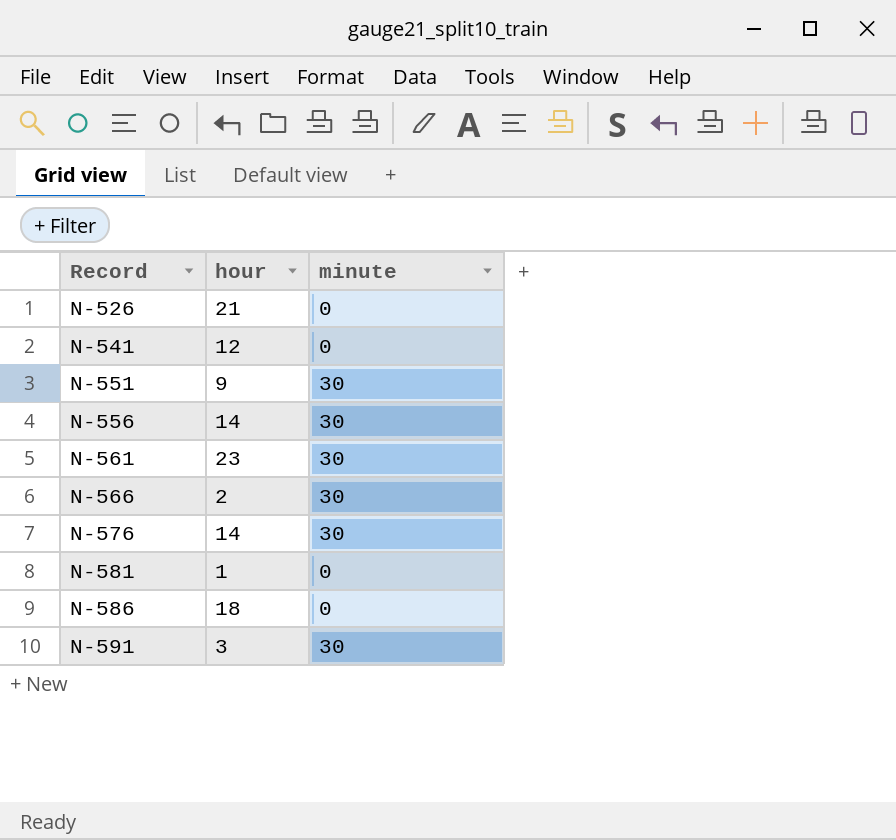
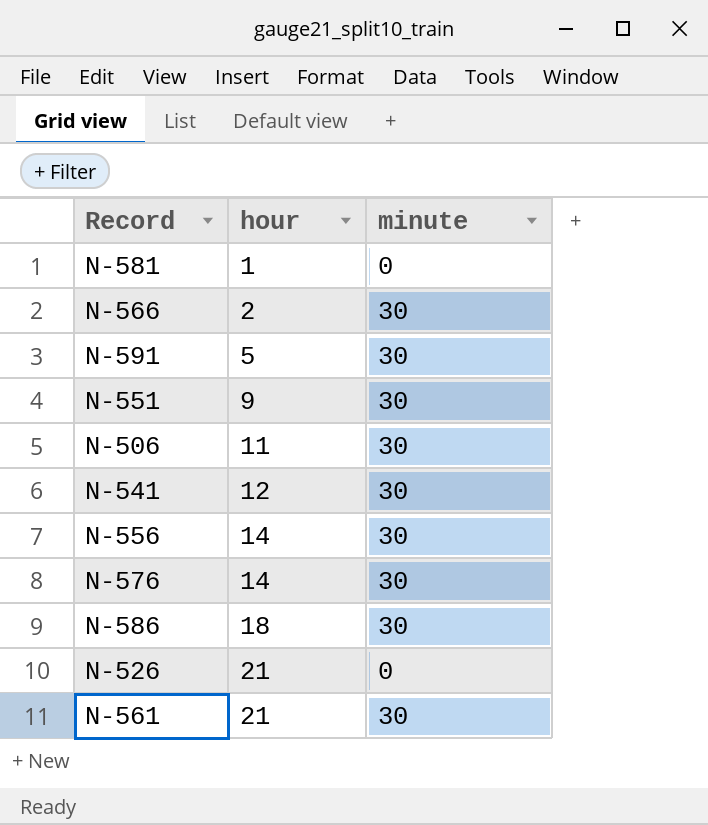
row order: Record ascending -> hour ascending
N-591 | hour: 3 -> 5
row N-506: none -> 11 | 30
N-541 | minute: 0 -> 30
N-586 | minute: 0 -> 30
N-561 | hour: 23 -> 21

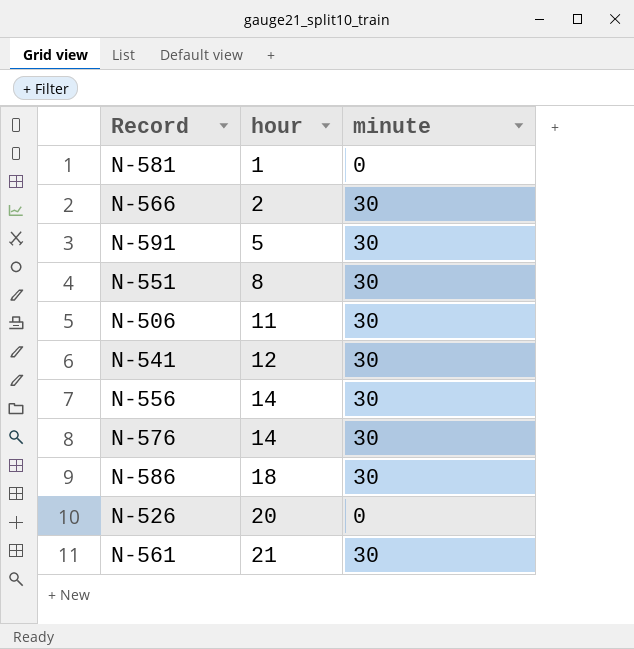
N-551 | hour: 9 -> 8
N-526 | hour: 21 -> 20

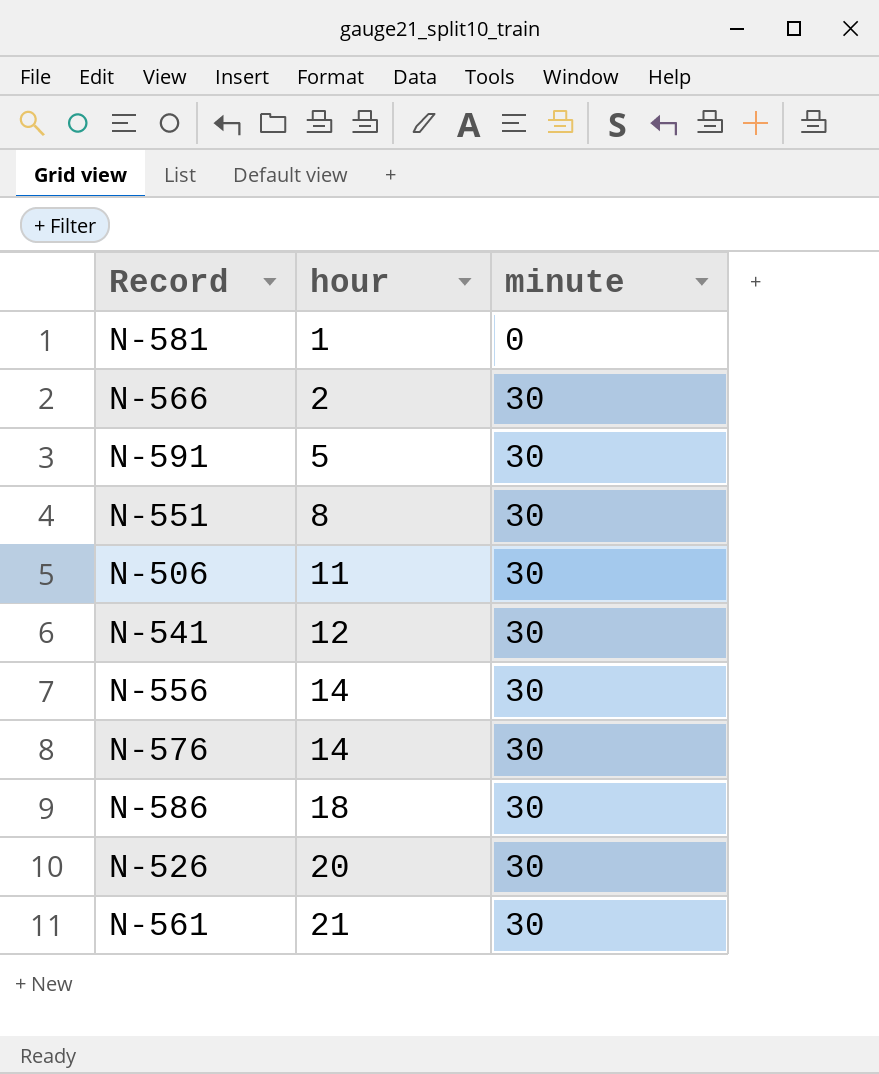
N-526 | minute: 0 -> 30

